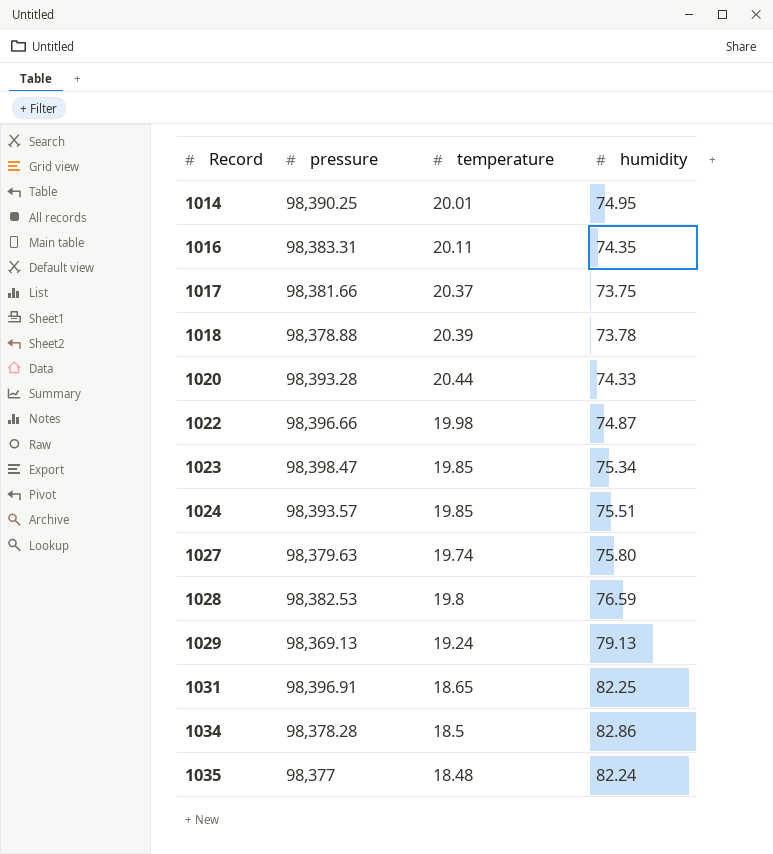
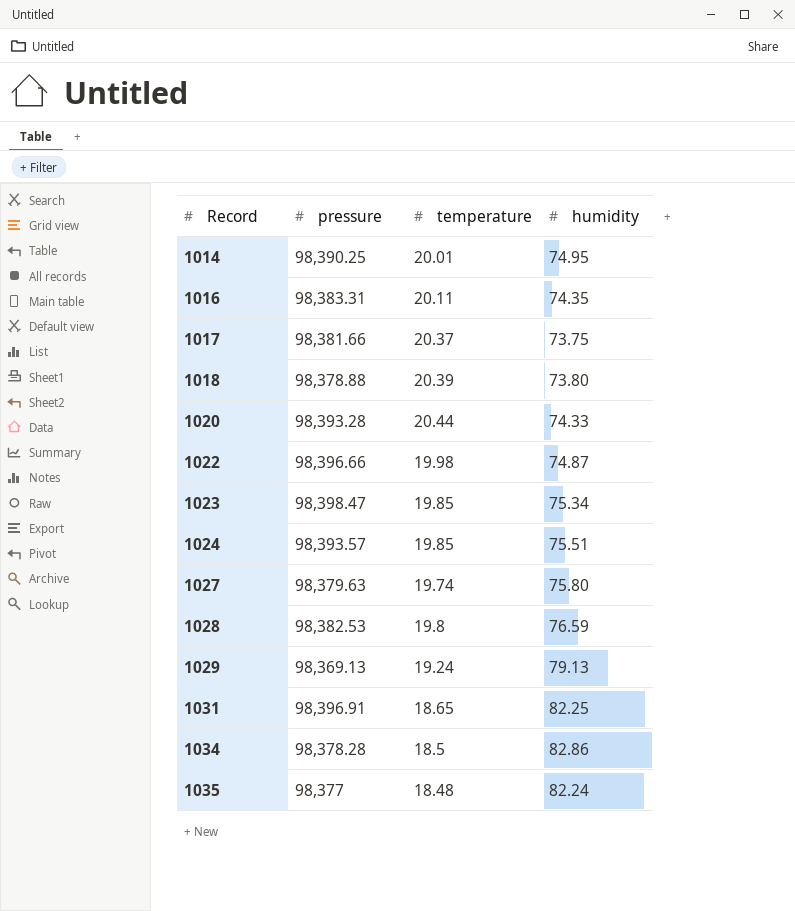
1018 | humidity: 73.78 -> 73.80

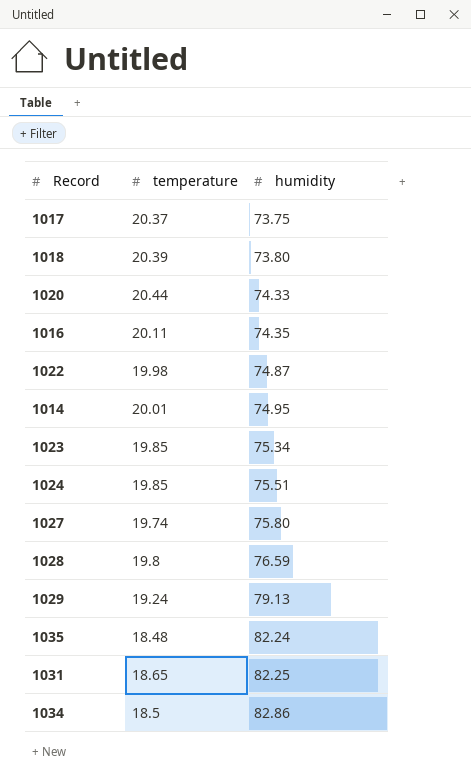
row order: Record ascending -> humidity ascending
column pressure | position: 2 -> none

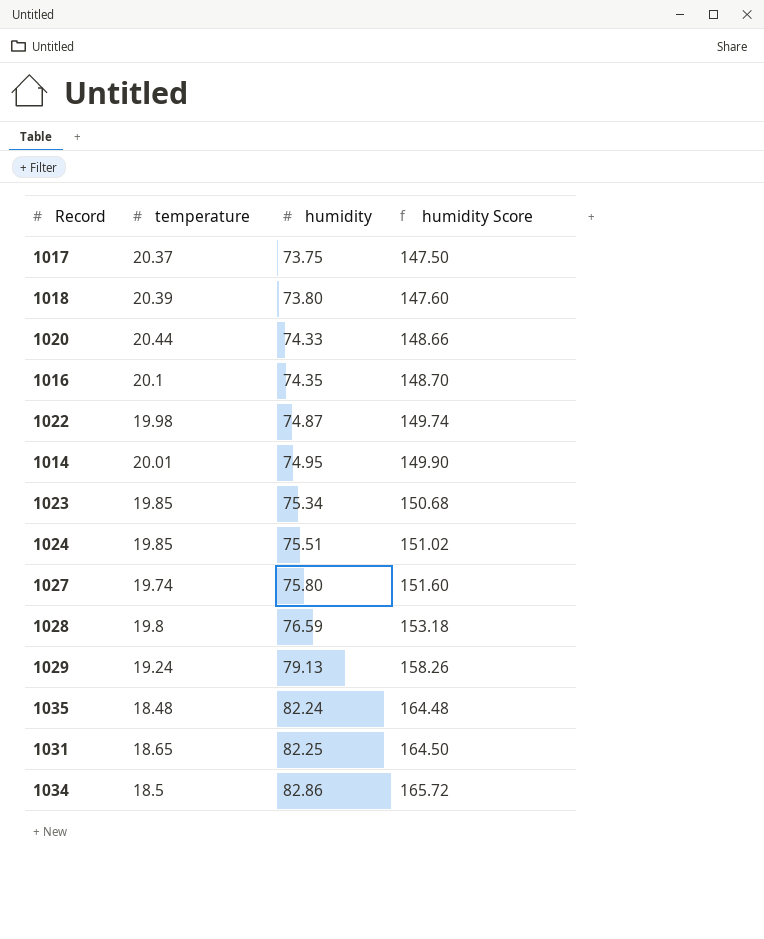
column humidity Score | formula: none -> [humidity] * 2
1016 | temperature: 20.11 -> 20.1

